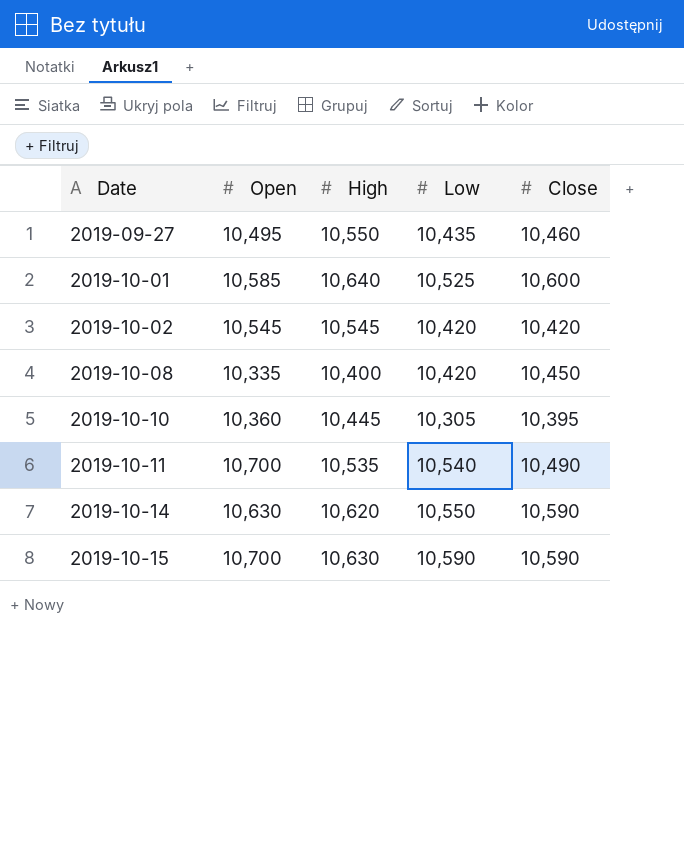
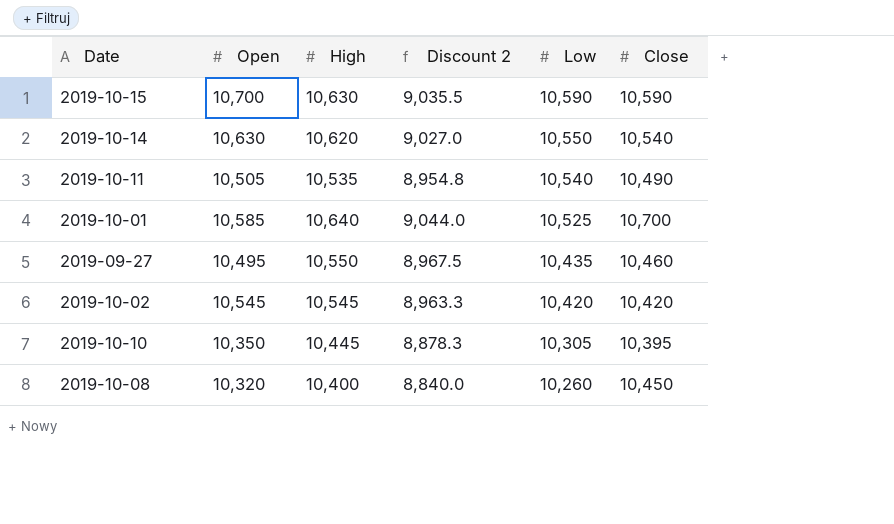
row order: Date ascending -> Low descending
column Discount 2 | formula: none -> [High] * 0.85
2019-10-14 | Close: 10,590 -> 10,540
2019-10-11 | Open: 10,700 -> 10,505
2019-10-01 | Close: 10,600 -> 10,700
2019-10-10 | Open: 10,360 -> 10,350
2019-10-08 | Open: 10,335 -> 10,320
2019-10-08 | Low: 10,420 -> 10,260

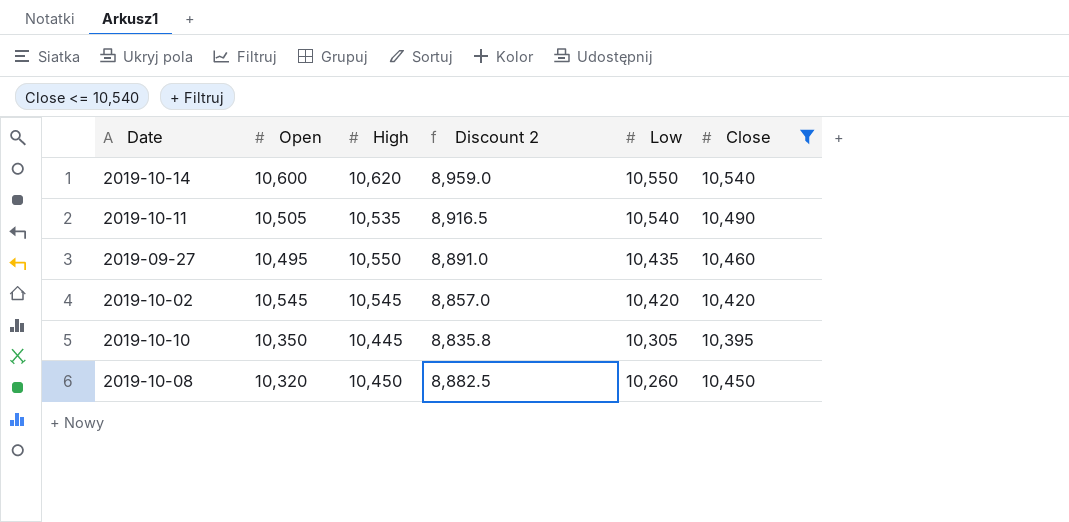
filter: none -> Close <= 10,540
column Discount 2 | formula: [High] * 0.85 -> [Close] * 0.85
2019-10-14 | Open: 10,630 -> 10,600
2019-10-08 | High: 10,400 -> 10,450

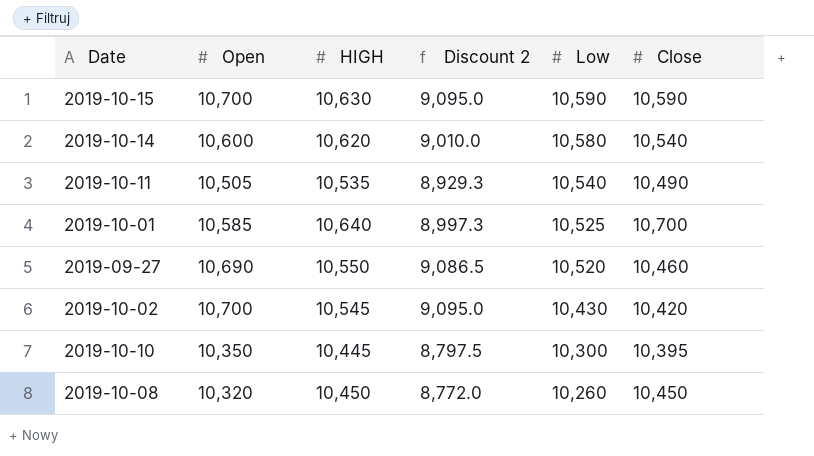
filter: Close <= 10,540 -> none
column name: High -> HIGH
column Discount 2 | formula: [Close] * 0.85 -> [Open] * 0.85
2019-10-14 | Low: 10,550 -> 10,580
2019-09-27 | Open: 10,495 -> 10,690
2019-09-27 | Low: 10,435 -> 10,520
2019-10-02 | Open: 10,545 -> 10,700
2019-10-02 | Low: 10,420 -> 10,430
2019-10-10 | Low: 10,305 -> 10,300

